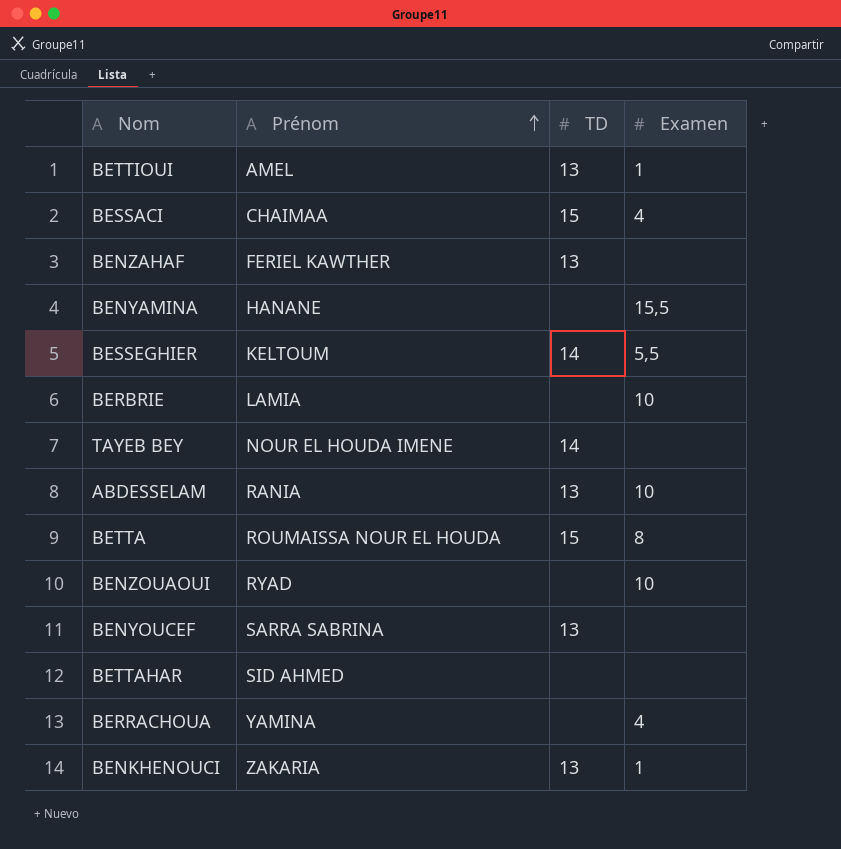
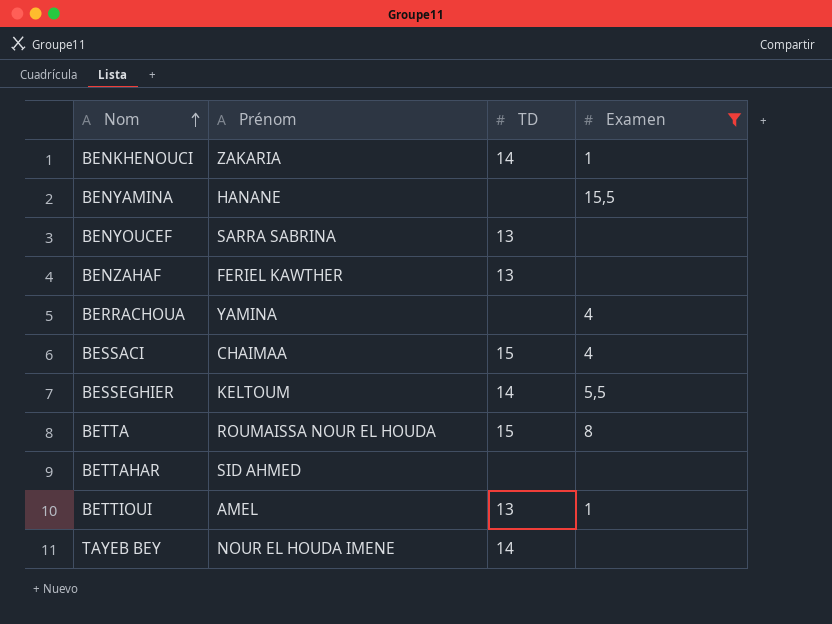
filter: none -> Examen != 10
row order: Prénom ascending -> Nom ascending
BENKHENOUCI | TD: 13 -> 14

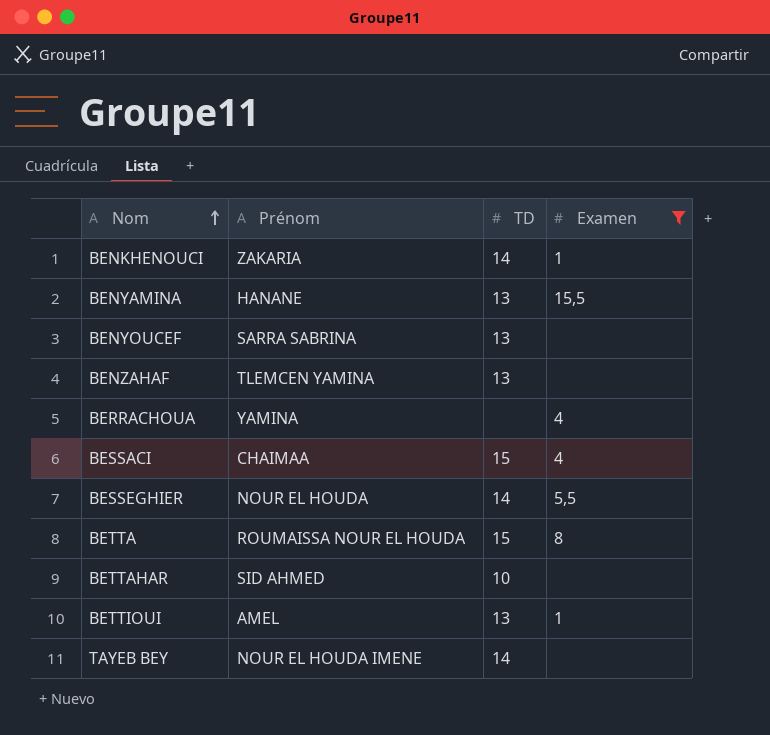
BENYAMINA | TD: none -> 13
BENZAHAF | Prénom: FERIEL KAWTHER -> TLEMCEN YAMINA
BESSEGHIER | Prénom: KELTOUM -> NOUR EL HOUDA
BETTAHAR | TD: none -> 10

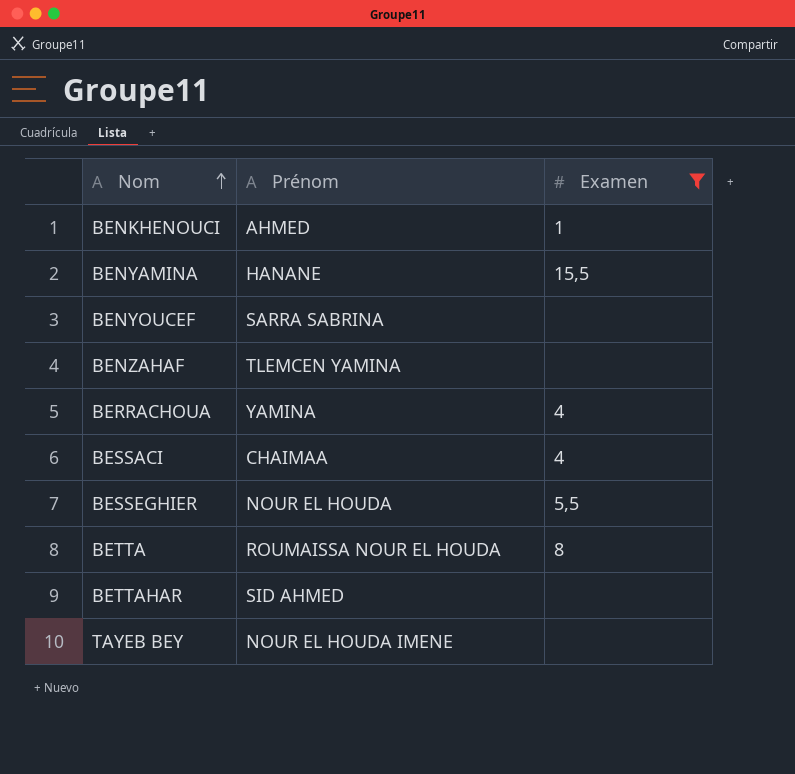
column TD | position: 3 -> none
row BETTIOUI: AMEL | 13 | 1 -> none
BENKHENOUCI | Prénom: ZAKARIA -> AHMED

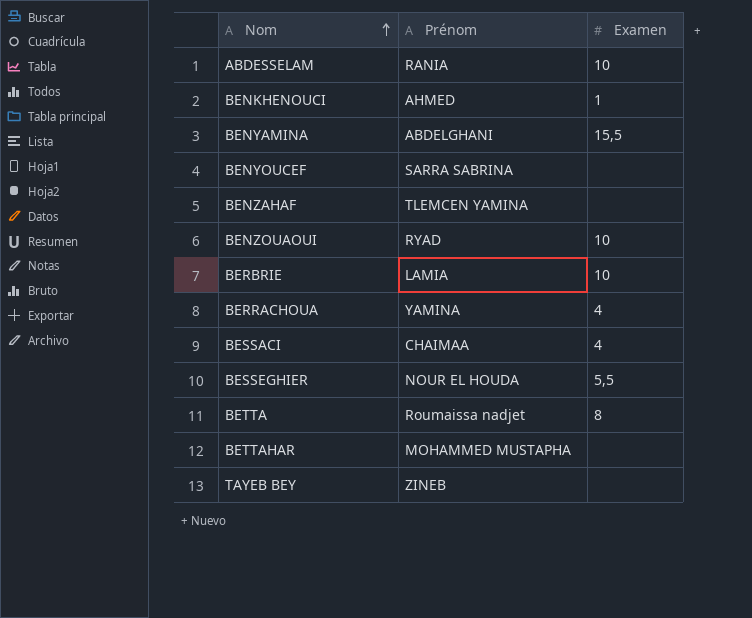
filter: Examen != 10 -> none
BENYAMINA | Prénom: HANANE -> ABDELGHANI
BETTA | Prénom: ROUMAISSA NOUR EL HOUDA -> Roumaissa nadjet
BETTAHAR | Prénom: SID AHMED -> MOHAMMED MUSTAPHA
TAYEB BEY | Prénom: NOUR EL HOUDA IMENE -> ZINEB

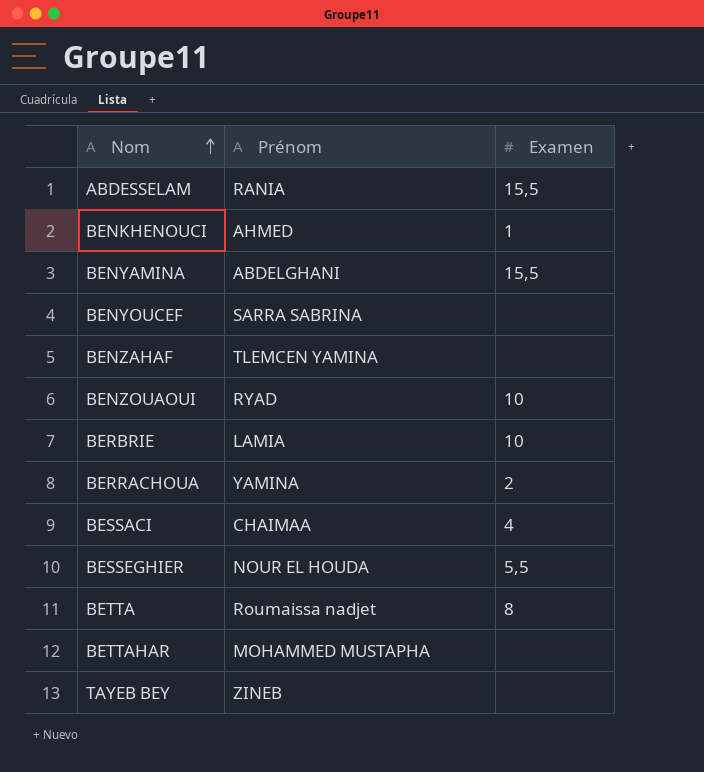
ABDESSELAM | Examen: 10 -> 15,5
BERRACHOUA | Examen: 4 -> 2

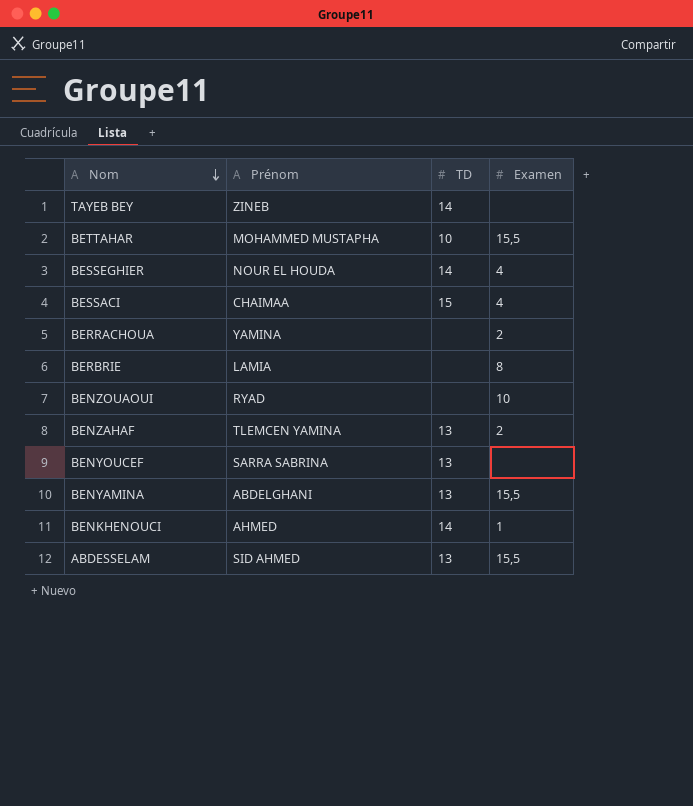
row order: Nom ascending -> Nom descending
column TD | position: none -> 3
row BETTA: Roumaissa nadjet | 8 -> none
BETTAHAR | Examen: none -> 15,5
BESSEGHIER | Examen: 5,5 -> 4
BERBRIE | Examen: 10 -> 8
BENZAHAF | Examen: none -> 2
ABDESSELAM | Prénom: RANIA -> SID AHMED

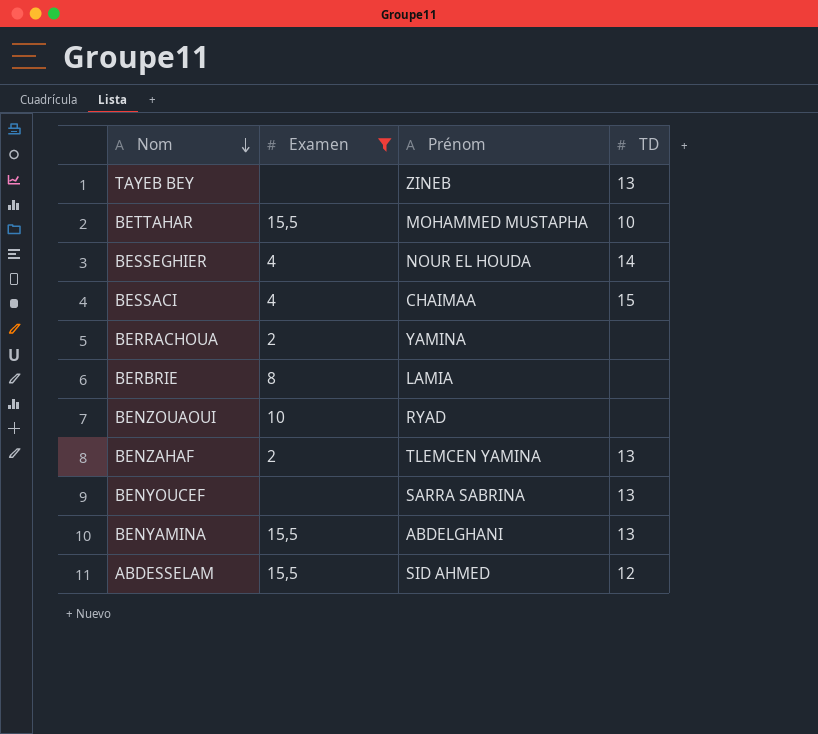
filter: none -> Examen != 1
column Examen | position: 4 -> 2
TAYEB BEY | TD: 14 -> 13
ABDESSELAM | TD: 13 -> 12

